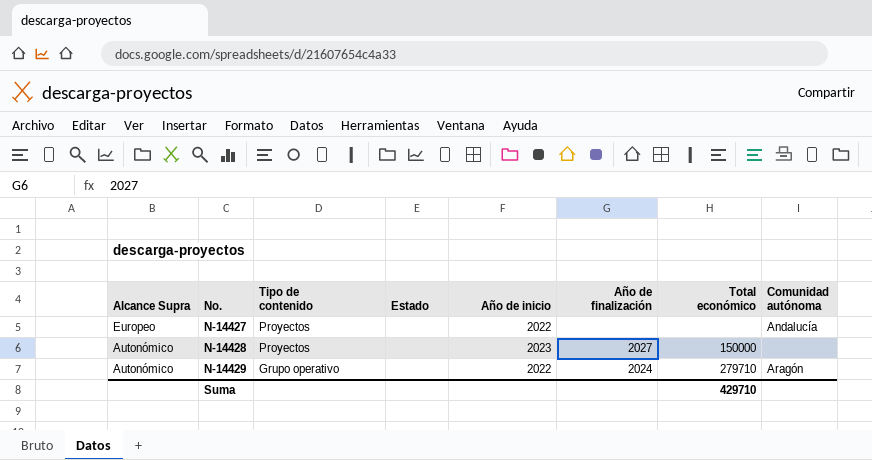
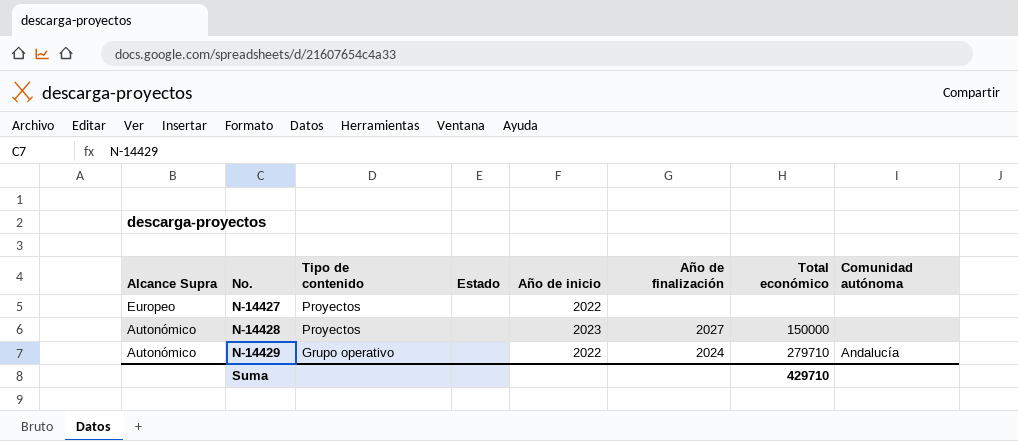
N-14427 | Comunidad autónoma: Andalucía -> none
N-14429 | Comunidad autónoma: Aragón -> Andalucía

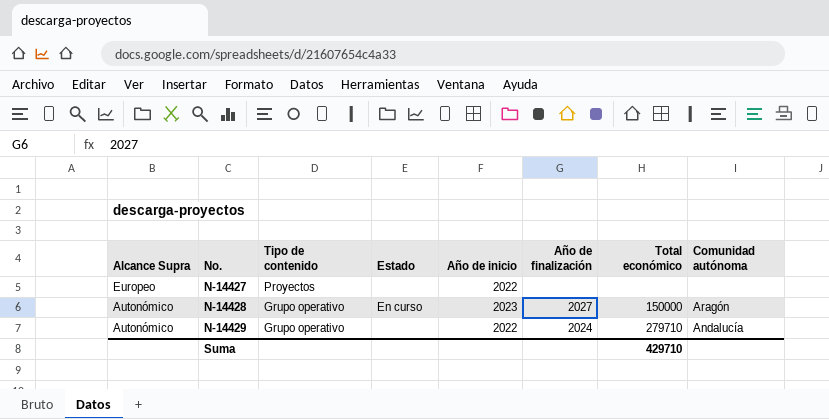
N-14428 | Tipo de contenido: Proyectos -> Grupo operativo
N-14428 | Estado: none -> En curso
N-14428 | Comunidad autónoma: none -> Aragón

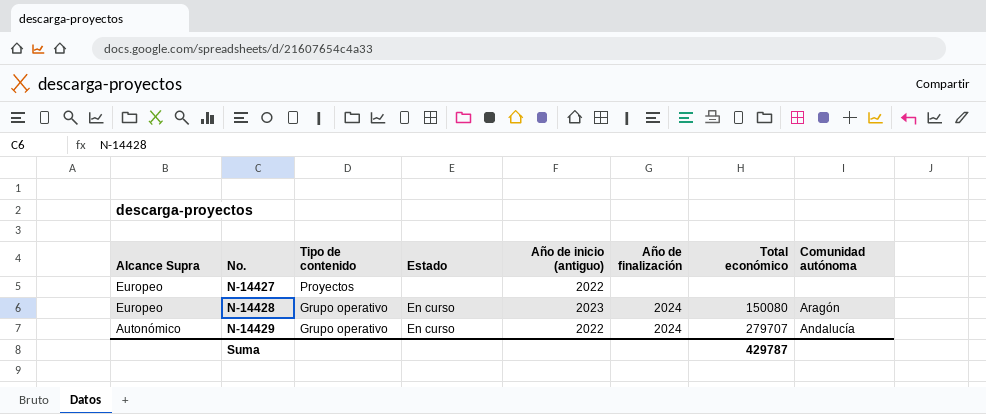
column name: Año de inicio -> Año de inicio (antiguo)
N-14428 | Alcance Supra: Autonómico -> Europeo
N-14428 | Año de finalización: 2027 -> 2024
N-14428 | Total económico: 150000 -> 150080
N-14429 | Estado: none -> En curso
N-14429 | Total económico: 279710 -> 279707
Suma | Total económico: 429710 -> 429787

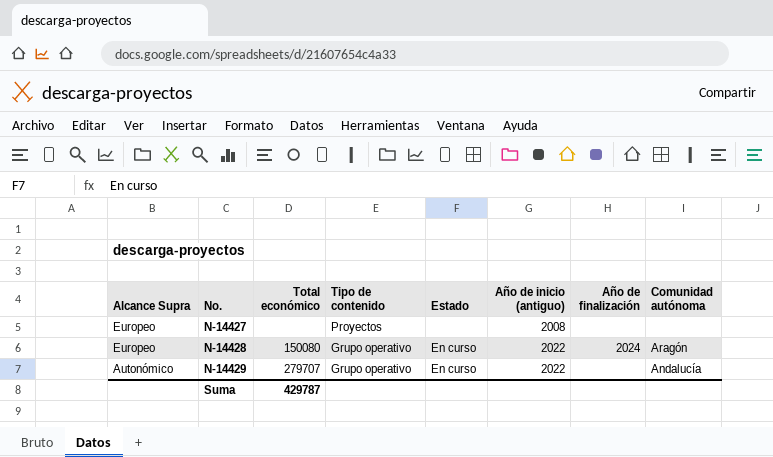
column Total económico | position: 7 -> 3
N-14427 | Año de inicio (antiguo): 2022 -> 2008
N-14428 | Año de inicio (antiguo): 2023 -> 2022
N-14429 | Año de finalización: 2024 -> none

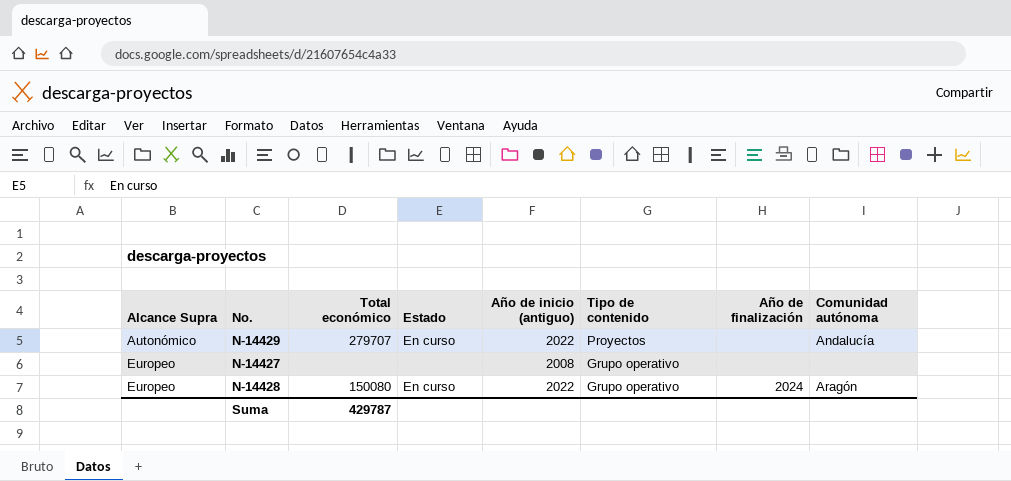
row order: Alcance Supra descending -> Alcance Supra ascending
column Tipo de contenido | position: 4 -> 6
N-14429 | Tipo de contenido: Grupo operativo -> Proyectos
N-14427 | Tipo de contenido: Proyectos -> Grupo operativo

